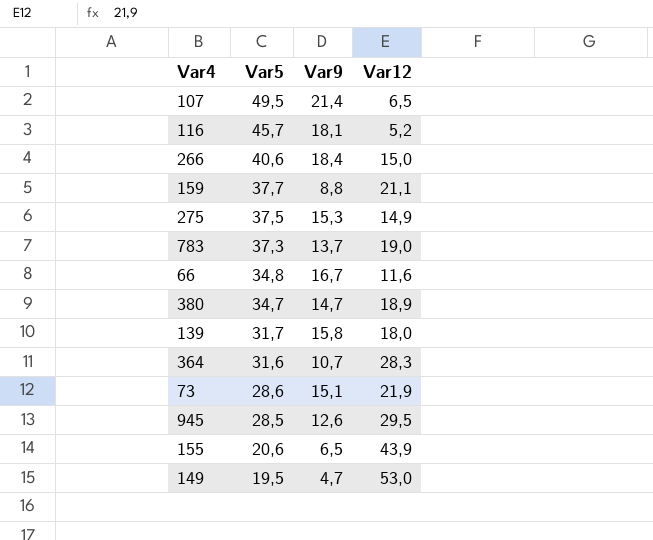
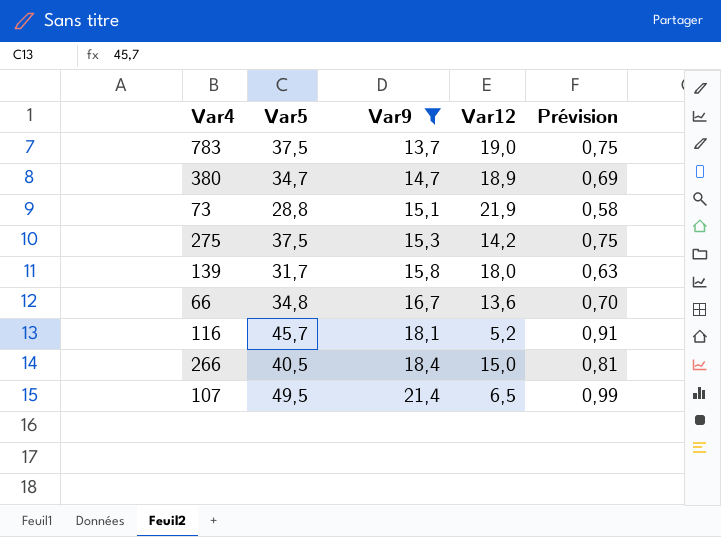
filter: none -> Var9 >= 13,7
row order: Var5 descending -> Var9 ascending
column Prévision | formula: none -> [Var5] * 0,02
783 | Var5: 37,3 -> 37,5
73 | Var5: 28,6 -> 28,8
275 | Var12: 14,9 -> 14,2
66 | Var12: 11,6 -> 13,6
266 | Var5: 40,6 -> 40,5

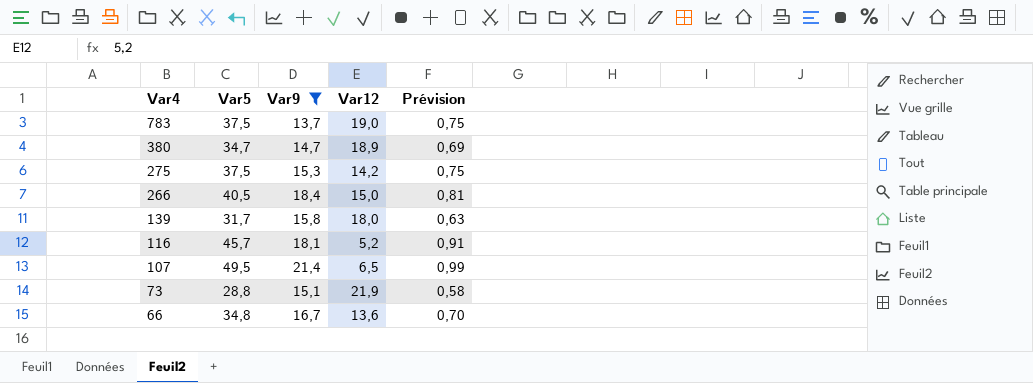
row order: Var9 ascending -> Var4 descending

